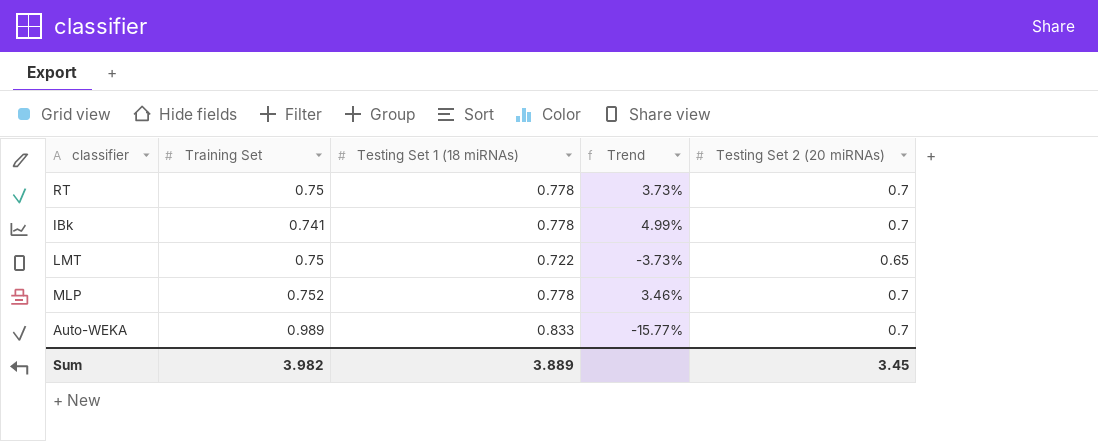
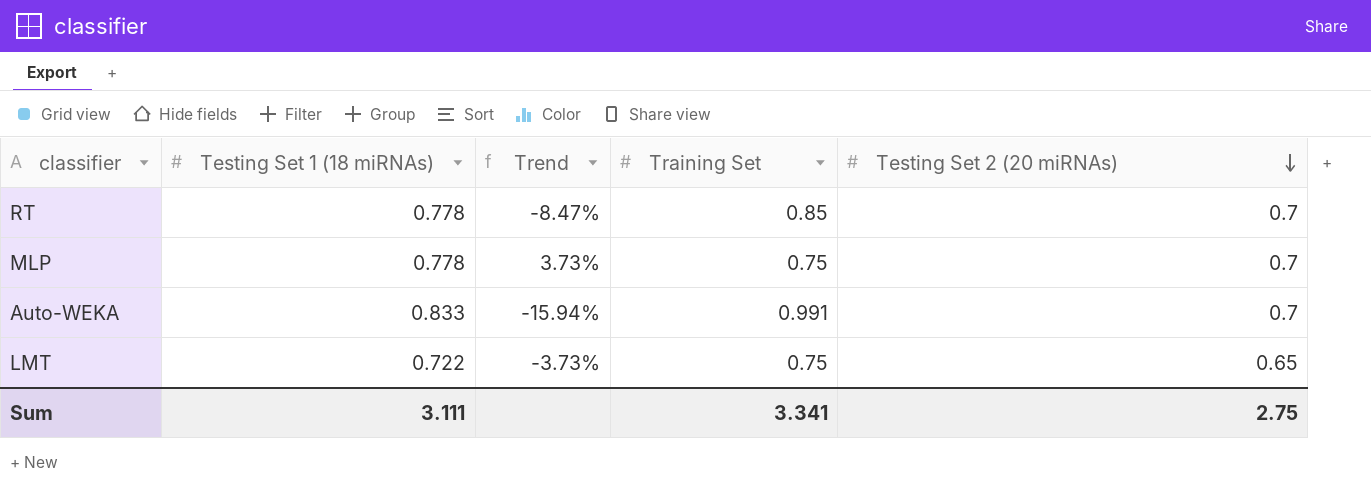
row order: none -> Testing Set 2 (20 miRNAs) descending
column Training Set | position: 2 -> 4
row IBk: 0.741 | 0.778 | 4.99% | 0.7 -> none
RT | Trend: 3.73% -> -8.47%
RT | Training Set: 0.75 -> 0.85
MLP | Trend: 3.46% -> 3.73%
MLP | Training Set: 0.752 -> 0.75
Auto-WEKA | Trend: -15.77% -> -15.94%
Auto-WEKA | Training Set: 0.989 -> 0.991
Sum | Testing Set 1 (18 miRNAs): 3.889 -> 3.111
Sum | Training Set: 3.982 -> 3.341
Sum | Testing Set 2 (20 miRNAs): 3.45 -> 2.75

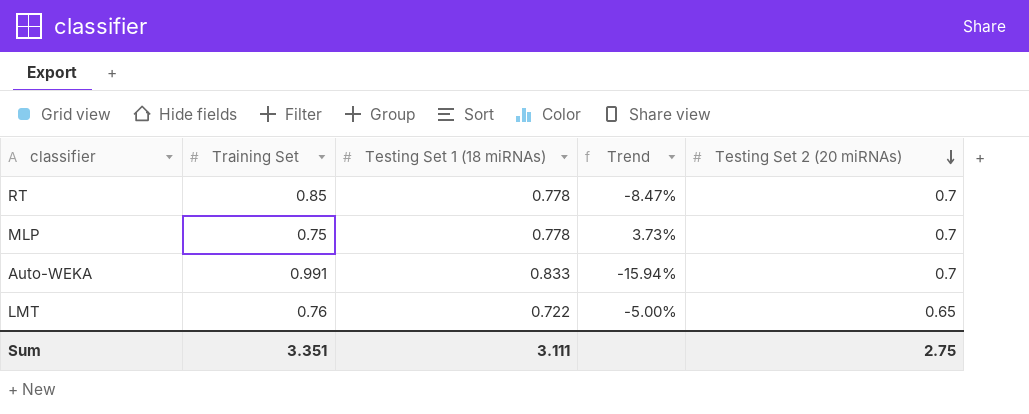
column Training Set | position: 4 -> 2
LMT | Training Set: 0.75 -> 0.76
LMT | Trend: -3.73% -> -5.00%
Sum | Training Set: 3.341 -> 3.351

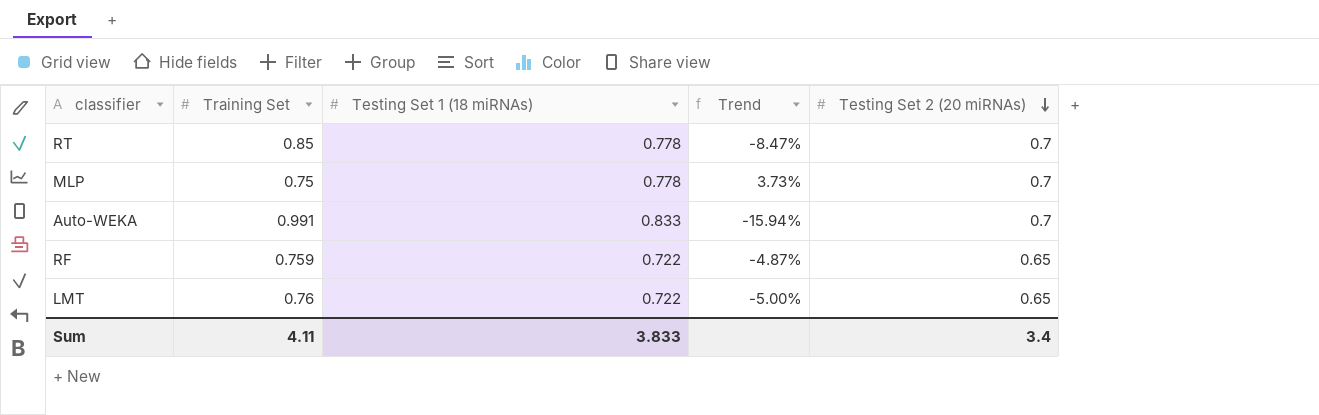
row RF: none -> 0.759 | 0.722 | -4.87% | 0.65
Sum | Training Set: 3.351 -> 4.11
Sum | Testing Set 1 (18 miRNAs): 3.111 -> 3.833
Sum | Testing Set 2 (20 miRNAs): 2.75 -> 3.4

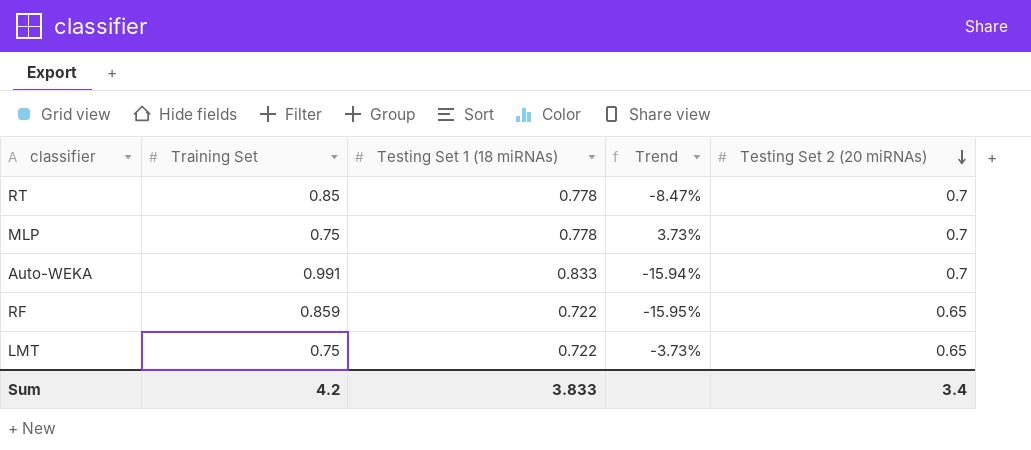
RF | Training Set: 0.759 -> 0.859
RF | Trend: -4.87% -> -15.95%
LMT | Training Set: 0.76 -> 0.75
LMT | Trend: -5.00% -> -3.73%
Sum | Training Set: 4.11 -> 4.2

